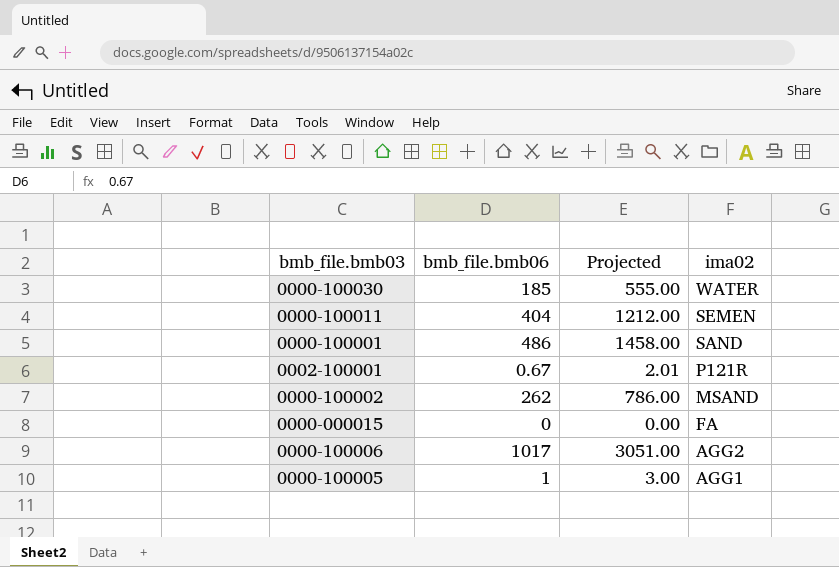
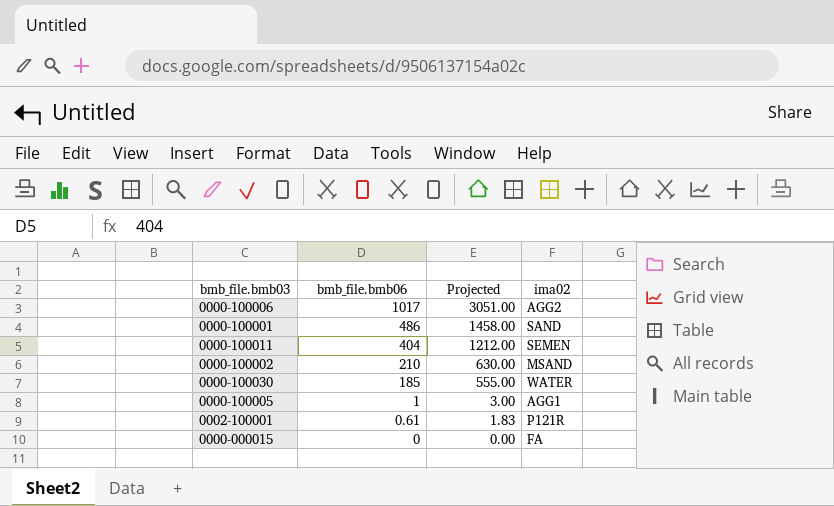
row order: ima02 descending -> bmb_file.bmb06 descending
0000-100002 | bmb_file.bmb06: 262 -> 210
0000-100002 | Projected: 786.00 -> 630.00
0002-100001 | bmb_file.bmb06: 0.67 -> 0.61
0002-100001 | Projected: 2.01 -> 1.83

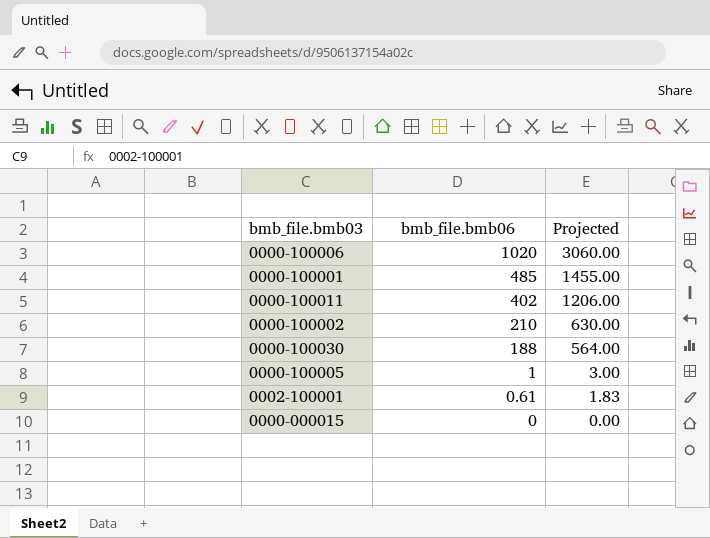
column ima02 | position: 4 -> none
0000-100006 | bmb_file.bmb06: 1017 -> 1020
0000-100006 | Projected: 3051.00 -> 3060.00
0000-100001 | bmb_file.bmb06: 486 -> 485
0000-100001 | Projected: 1458.00 -> 1455.00
0000-100011 | bmb_file.bmb06: 404 -> 402
0000-100011 | Projected: 1212.00 -> 1206.00
0000-100030 | bmb_file.bmb06: 185 -> 188
0000-100030 | Projected: 555.00 -> 564.00

